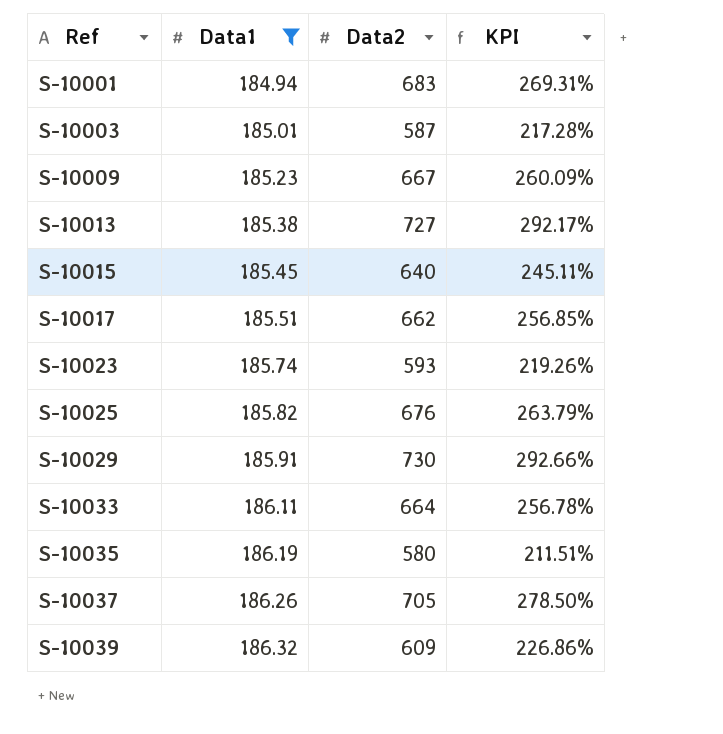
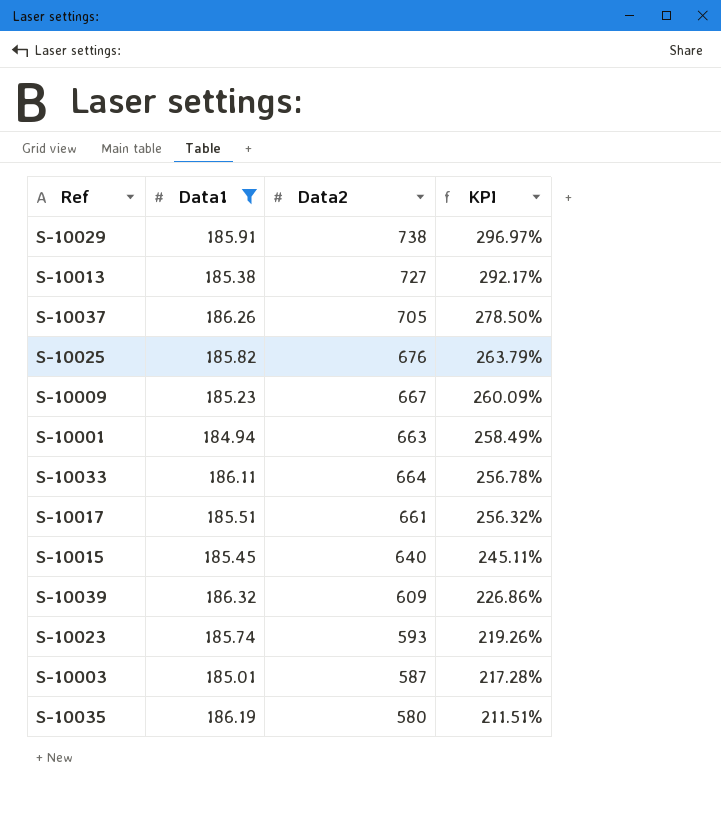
row order: Ref ascending -> KPI descending
S-10029 | Data2: 730 -> 738
S-10029 | KPI: 292.66% -> 296.97%
S-10001 | Data2: 683 -> 663
S-10001 | KPI: 269.31% -> 258.49%
S-10017 | Data2: 662 -> 661
S-10017 | KPI: 256.85% -> 256.32%

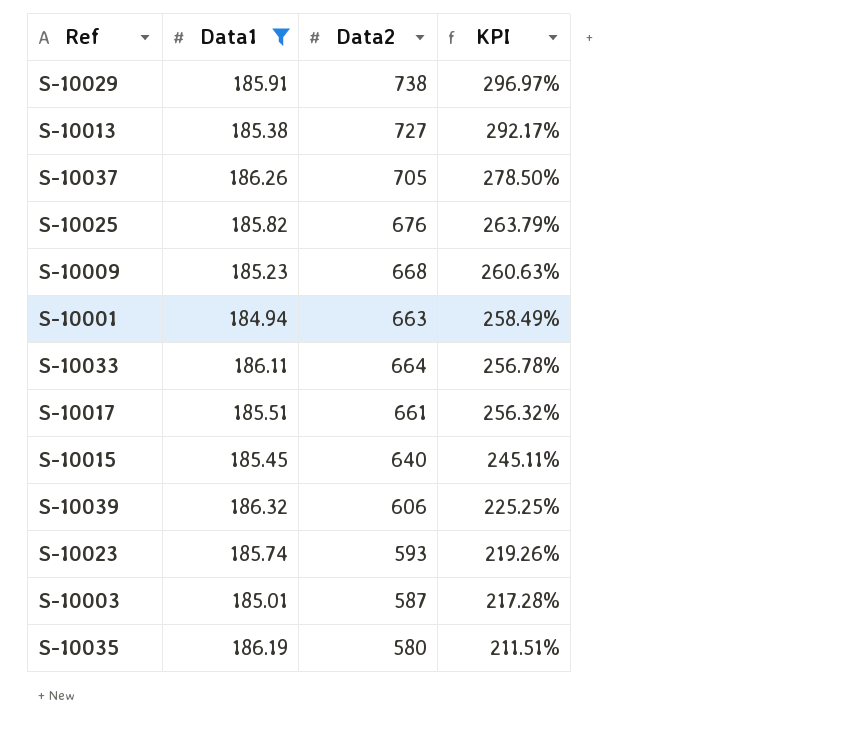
S-10009 | Data2: 667 -> 668
S-10009 | KPI: 260.09% -> 260.63%
S-10039 | Data2: 609 -> 606
S-10039 | KPI: 226.86% -> 225.25%

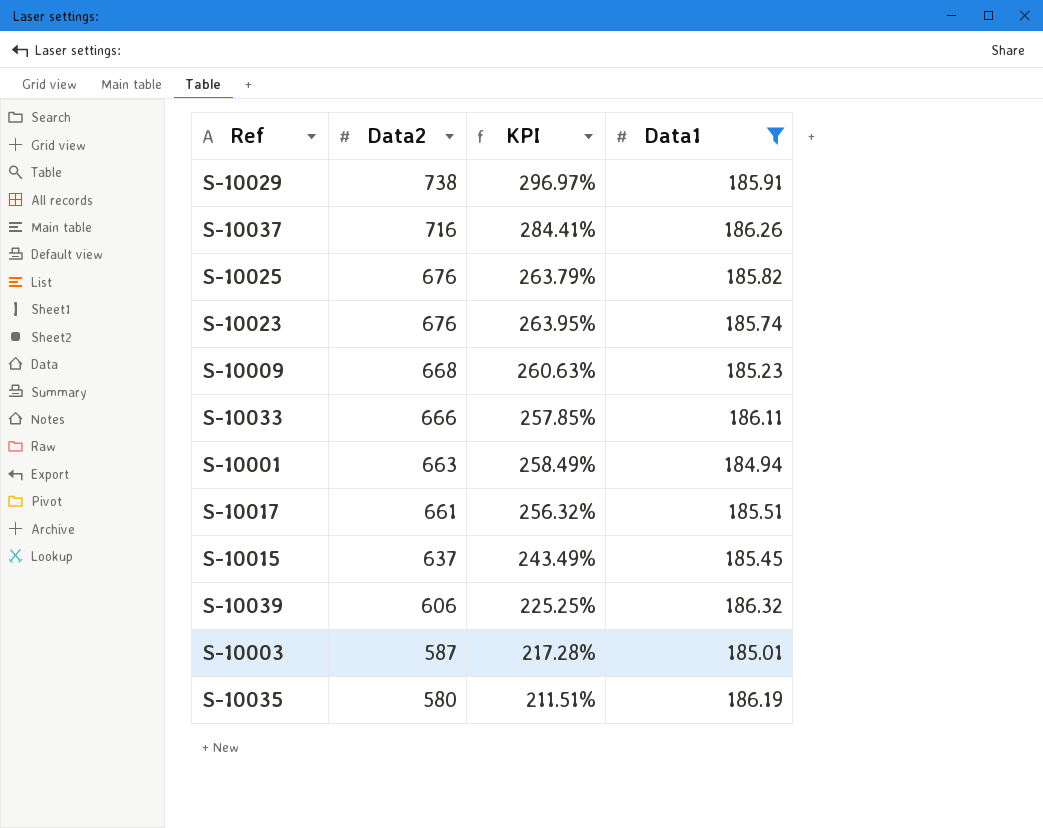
row order: KPI descending -> Data2 descending
column Data1 | position: 2 -> 4
row S-10013: 185.38 | 727 | 292.17% -> none
S-10037 | Data2: 705 -> 716
S-10037 | KPI: 278.50% -> 284.41%
S-10023 | Data2: 593 -> 676
S-10023 | KPI: 219.26% -> 263.95%
S-10033 | Data2: 664 -> 666
S-10033 | KPI: 256.78% -> 257.85%
S-10015 | Data2: 640 -> 637
S-10015 | KPI: 245.11% -> 243.49%

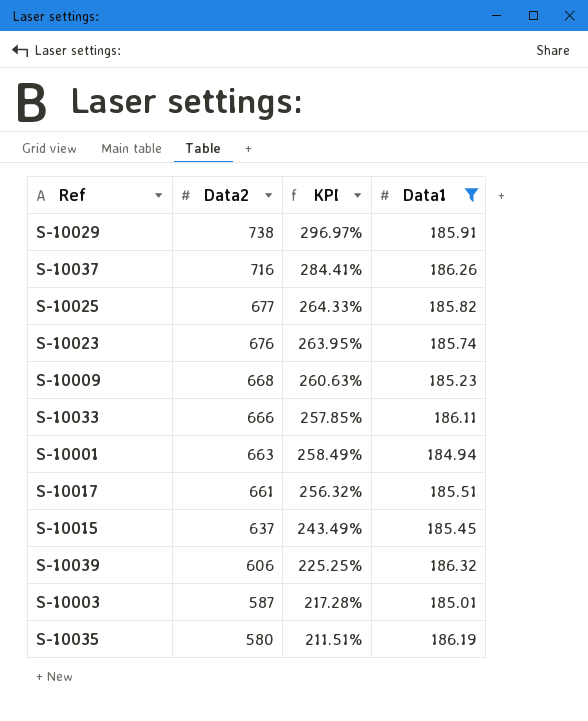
S-10025 | Data2: 676 -> 677
S-10025 | KPI: 263.79% -> 264.33%

